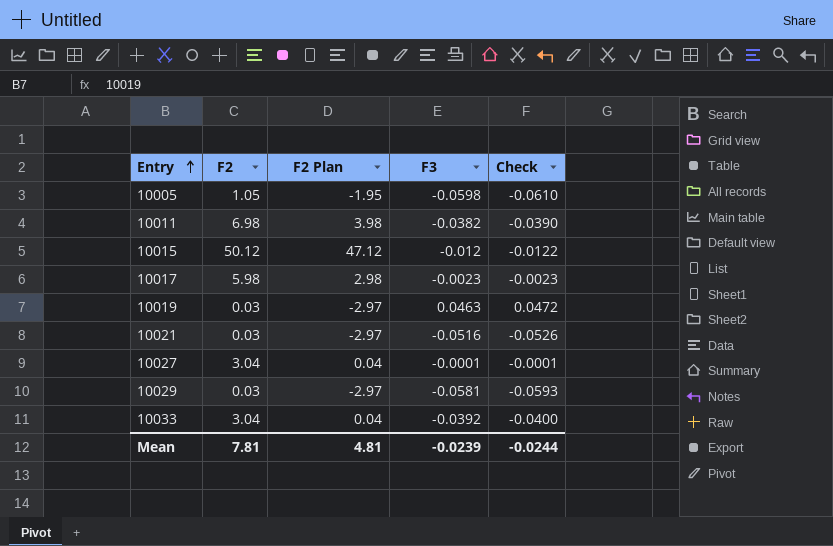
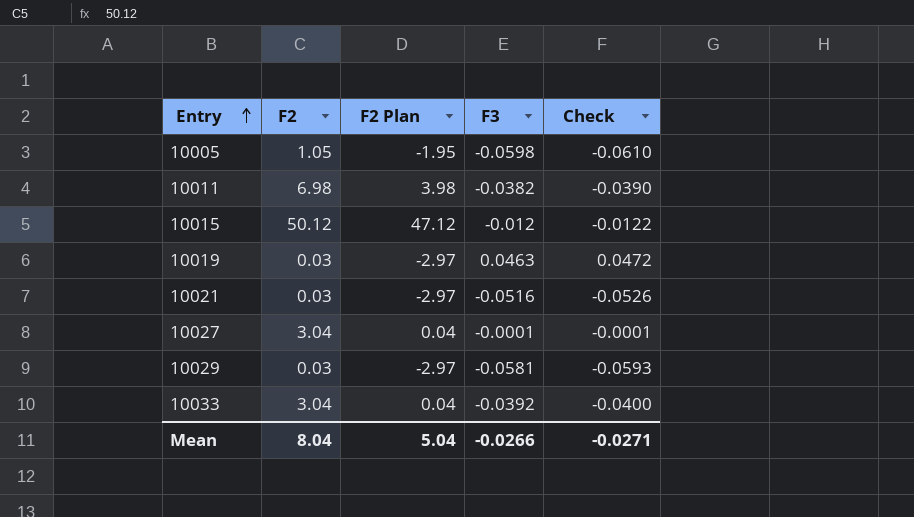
row 10017: 5.98 | 2.98 | -0.0023 | -0.0023 -> none
Mean | F2: 7.81 -> 8.04
Mean | F2 Plan: 4.81 -> 5.04
Mean | F3: -0.0239 -> -0.0266
Mean | Check: -0.0244 -> -0.0271

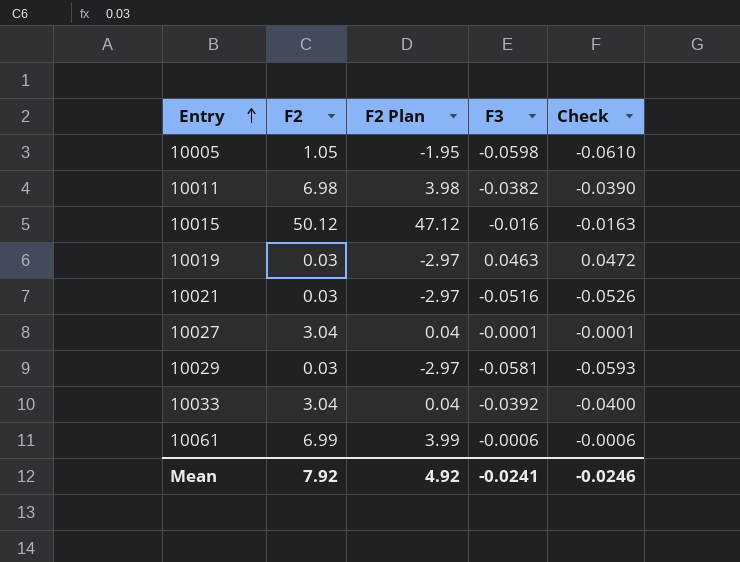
10015 | F3: -0.012 -> -0.016
10015 | Check: -0.0122 -> -0.0163
row 10061: none -> 6.99 | 3.99 | -0.0006 | -0.0006
Mean | F2: 8.04 -> 7.92
Mean | F2 Plan: 5.04 -> 4.92
Mean | F3: -0.0266 -> -0.0241
Mean | Check: -0.0271 -> -0.0246

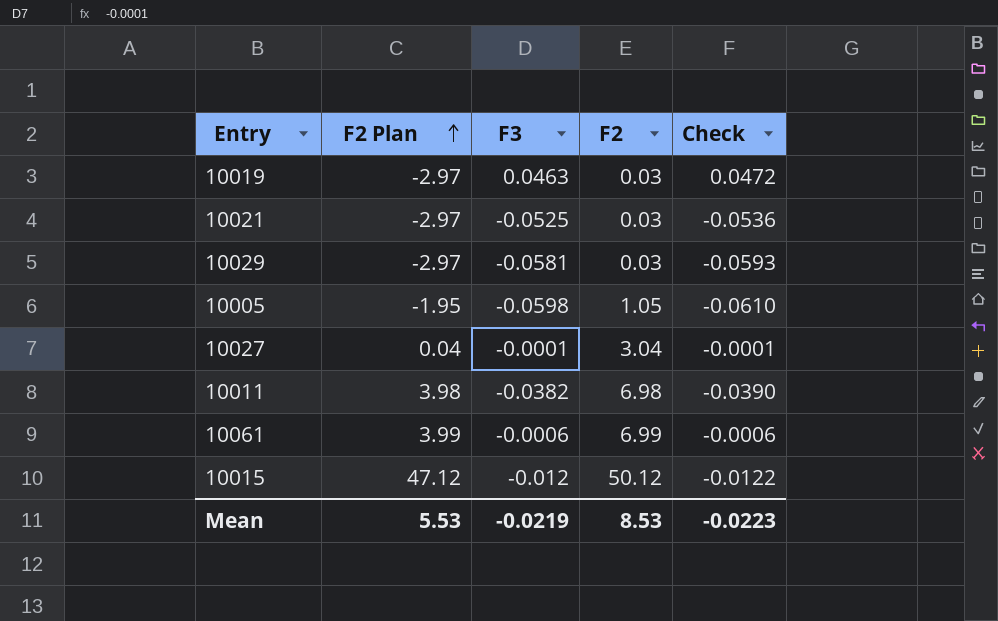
row order: Entry ascending -> F2 Plan ascending
column F2 | position: 2 -> 4
row 10033: 3.04 | 0.04 | -0.0392 | -0.0400 -> none
10021 | F3: -0.0516 -> -0.0525
10021 | Check: -0.0526 -> -0.0536
10015 | F3: -0.016 -> -0.012
10015 | Check: -0.0163 -> -0.0122
Mean | F2 Plan: 4.92 -> 5.53
Mean | F3: -0.0241 -> -0.0219
Mean | F2: 7.92 -> 8.53
Mean | Check: -0.0246 -> -0.0223

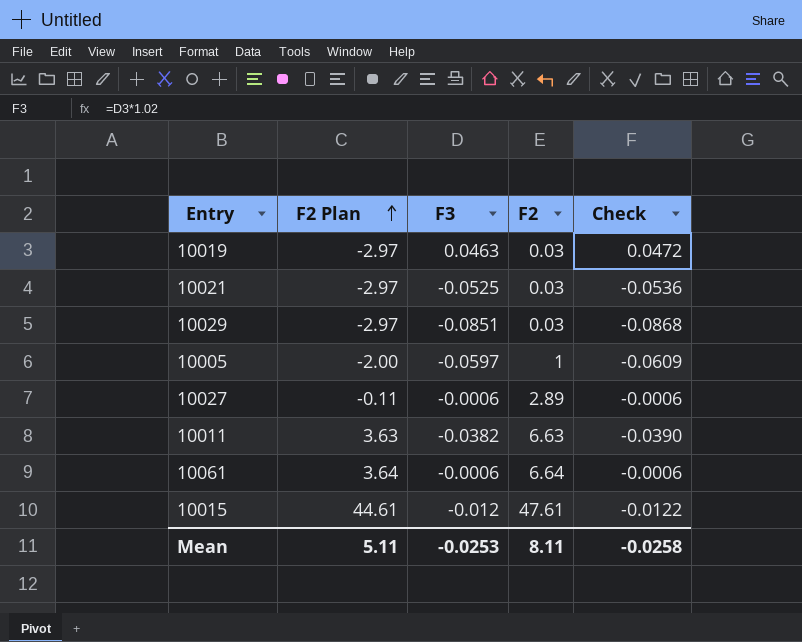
10029 | F3: -0.0581 -> -0.0851
10029 | Check: -0.0593 -> -0.0868
10005 | F2 Plan: -1.95 -> -2.00
10005 | F3: -0.0598 -> -0.0597
10005 | F2: 1.05 -> 1
10005 | Check: -0.0610 -> -0.0609
10027 | F2 Plan: 0.04 -> -0.11
10027 | F3: -0.0001 -> -0.0006
10027 | F2: 3.04 -> 2.89
10027 | Check: -0.0001 -> -0.0006
10011 | F2 Plan: 3.98 -> 3.63
10011 | F2: 6.98 -> 6.63
10061 | F2 Plan: 3.99 -> 3.64
10061 | F2: 6.99 -> 6.64
10015 | F2 Plan: 47.12 -> 44.61
10015 | F2: 50.12 -> 47.61
Mean | F2 Plan: 5.53 -> 5.11
Mean | F3: -0.0219 -> -0.0253
Mean | F2: 8.53 -> 8.11
Mean | Check: -0.0223 -> -0.0258

